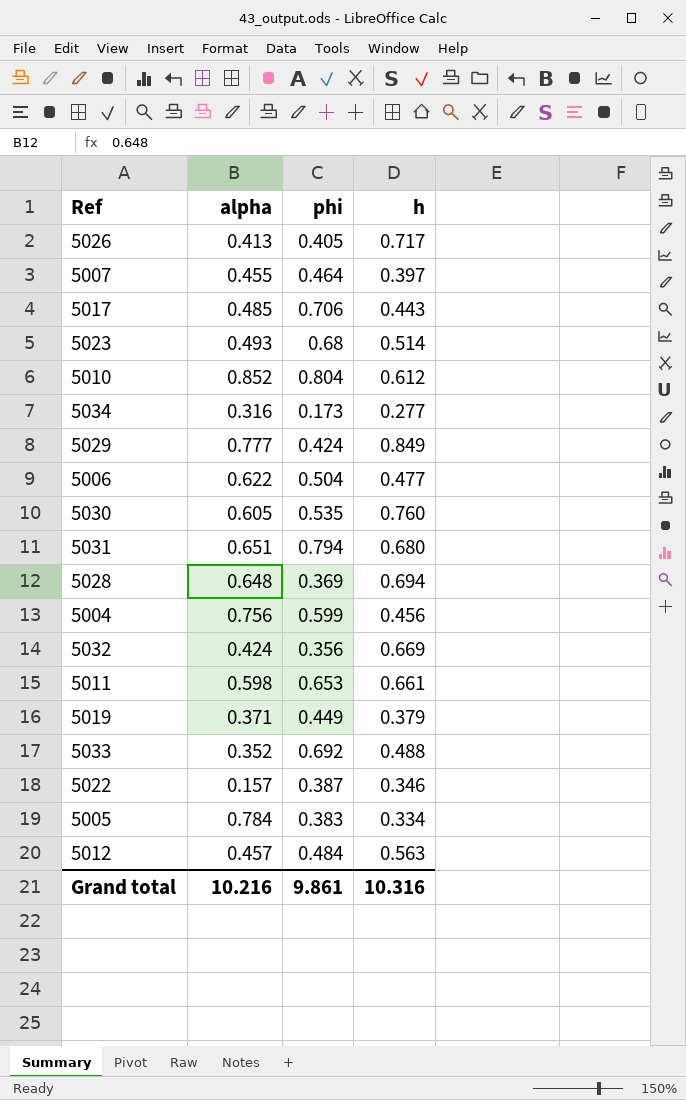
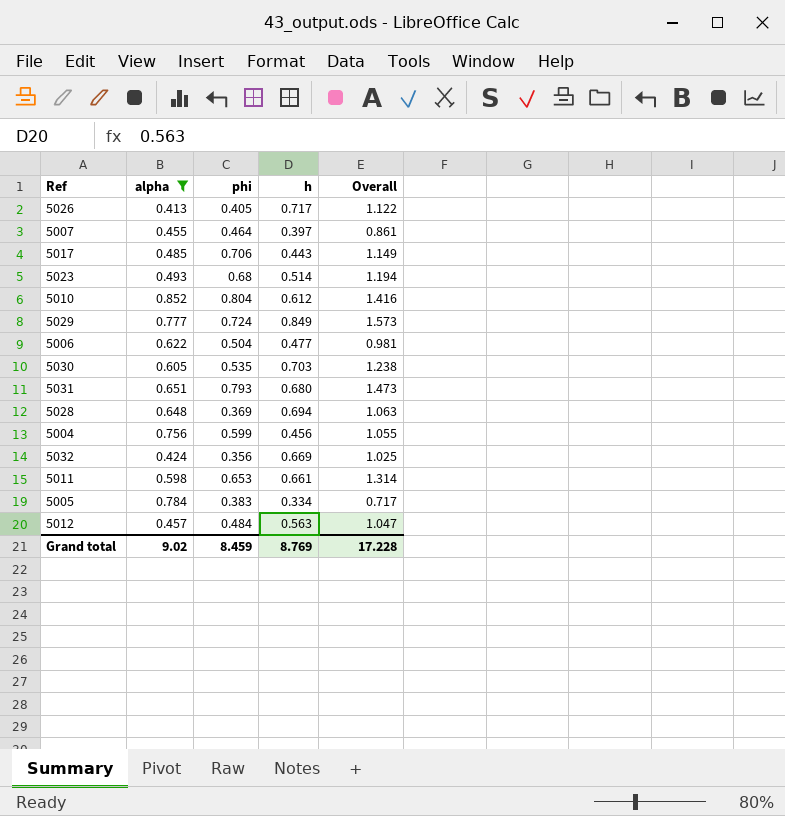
filter: none -> alpha >= 0.413
column Overall | formula: none -> [phi] + [h]
5029 | phi: 0.424 -> 0.724
5030 | h: 0.760 -> 0.703
5031 | phi: 0.794 -> 0.793
Grand total | alpha: 10.216 -> 9.02
Grand total | phi: 9.861 -> 8.459
Grand total | h: 10.316 -> 8.769

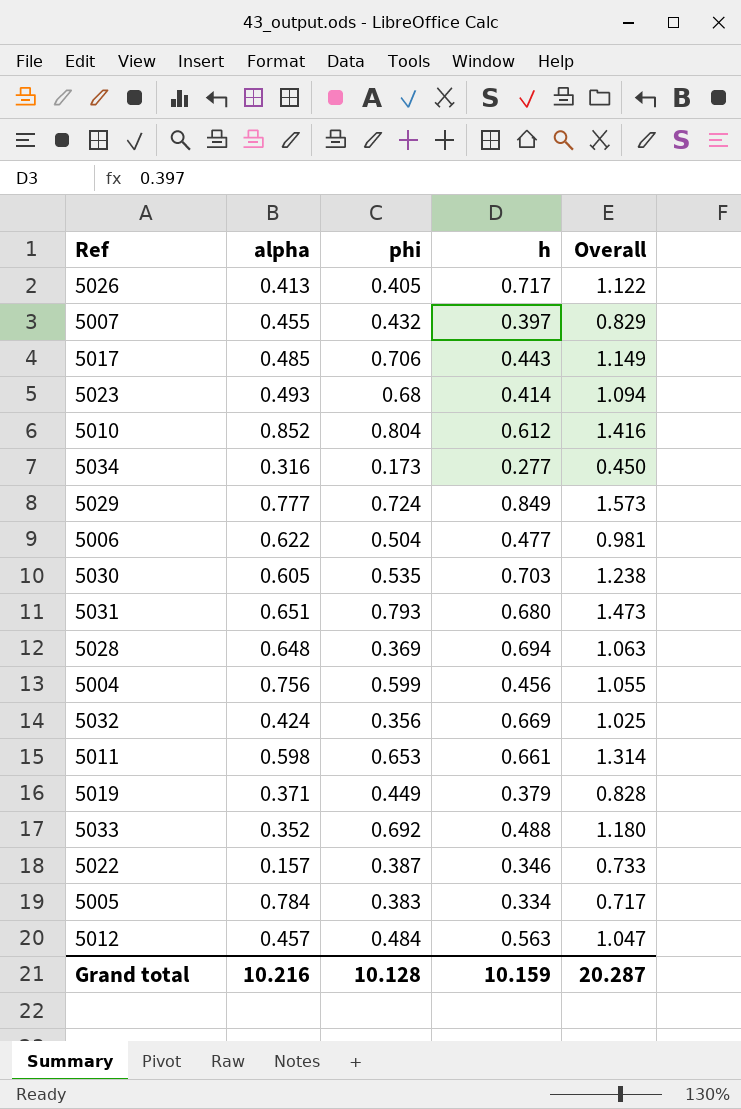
filter: alpha >= 0.413 -> none
5007 | phi: 0.464 -> 0.432
5007 | Overall: 0.861 -> 0.829
5023 | h: 0.514 -> 0.414
5023 | Overall: 1.194 -> 1.094
Grand total | alpha: 9.02 -> 10.216
Grand total | phi: 8.459 -> 10.128
Grand total | h: 8.769 -> 10.159
Grand total | Overall: 17.228 -> 20.287

